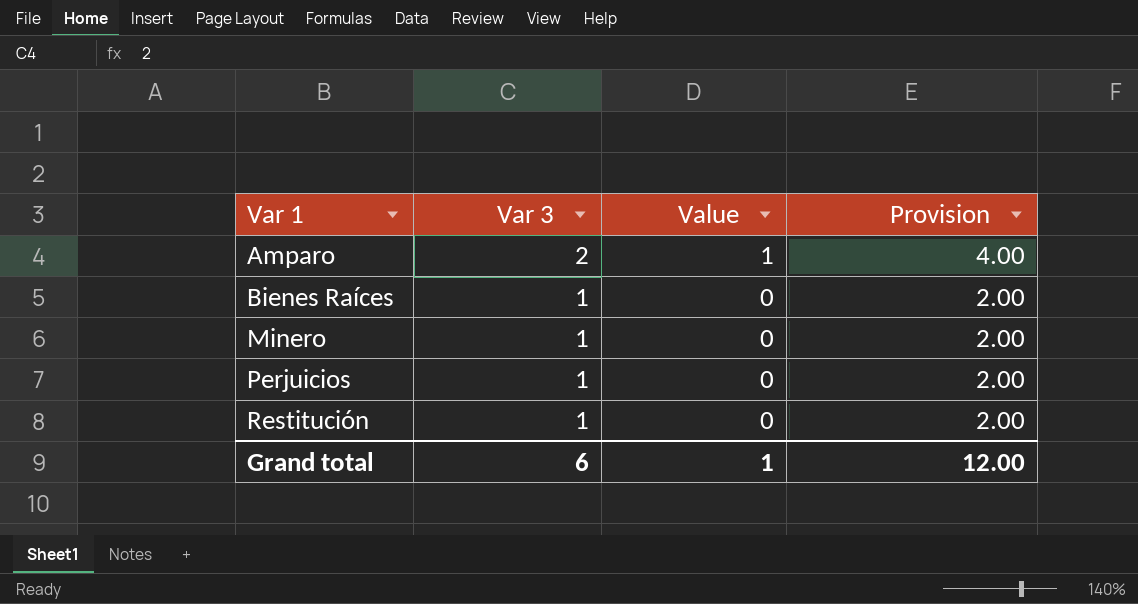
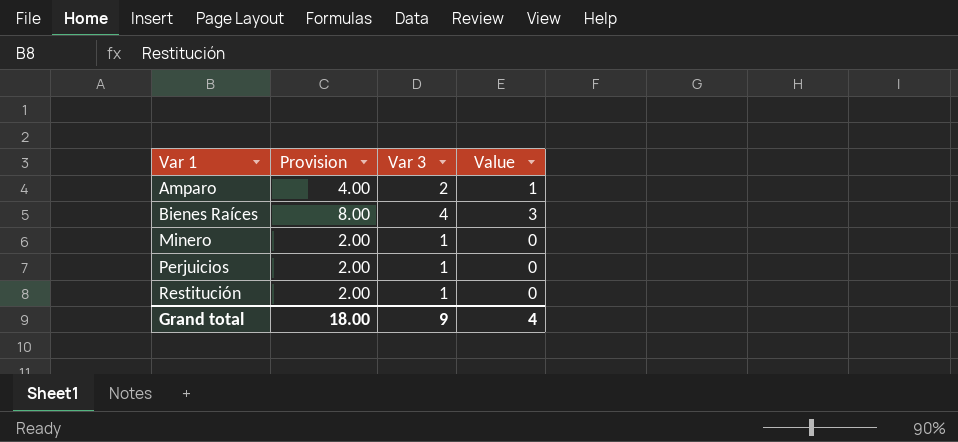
column Provision | position: 4 -> 2
Bienes Raíces | Provision: 2.00 -> 8.00
Bienes Raíces | Var 3: 1 -> 4
Bienes Raíces | Value: 0 -> 3
Grand total | Provision: 12.00 -> 18.00
Grand total | Var 3: 6 -> 9
Grand total | Value: 1 -> 4

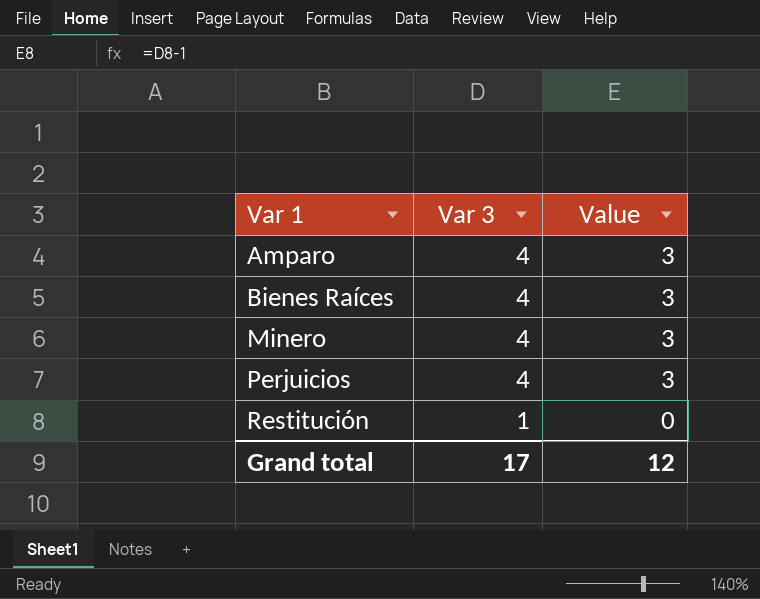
column Provision | formula: [Var 3] * 2 -> none
Amparo | Var 3: 2 -> 4
Amparo | Value: 1 -> 3
Minero | Var 3: 1 -> 4
Minero | Value: 0 -> 3
Perjuicios | Var 3: 1 -> 4
Perjuicios | Value: 0 -> 3
Grand total | Var 3: 9 -> 17
Grand total | Value: 4 -> 12

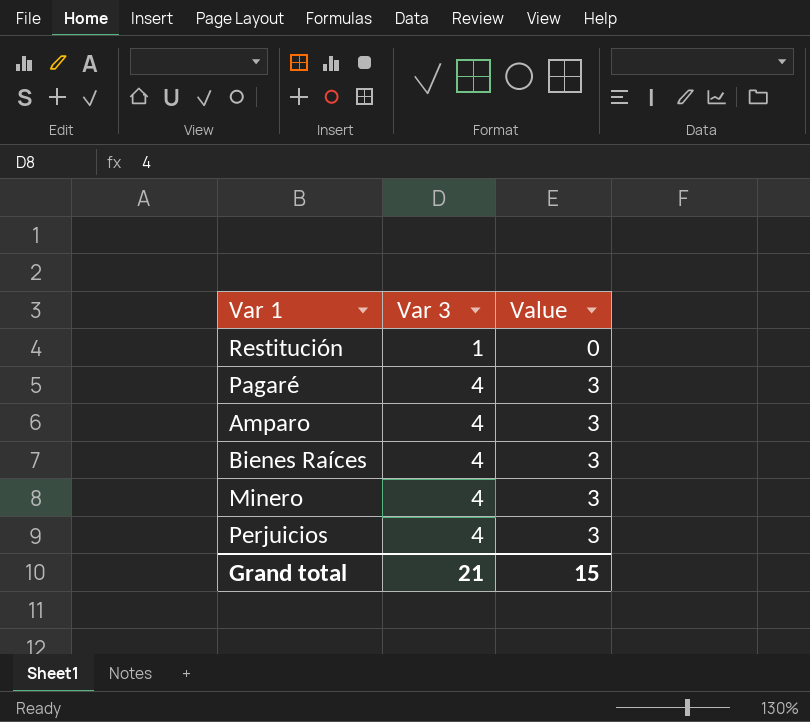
row order: Var 1 ascending -> Var 3 ascending
row Pagaré: none -> 4 | 3
Grand total | Var 3: 17 -> 21
Grand total | Value: 12 -> 15

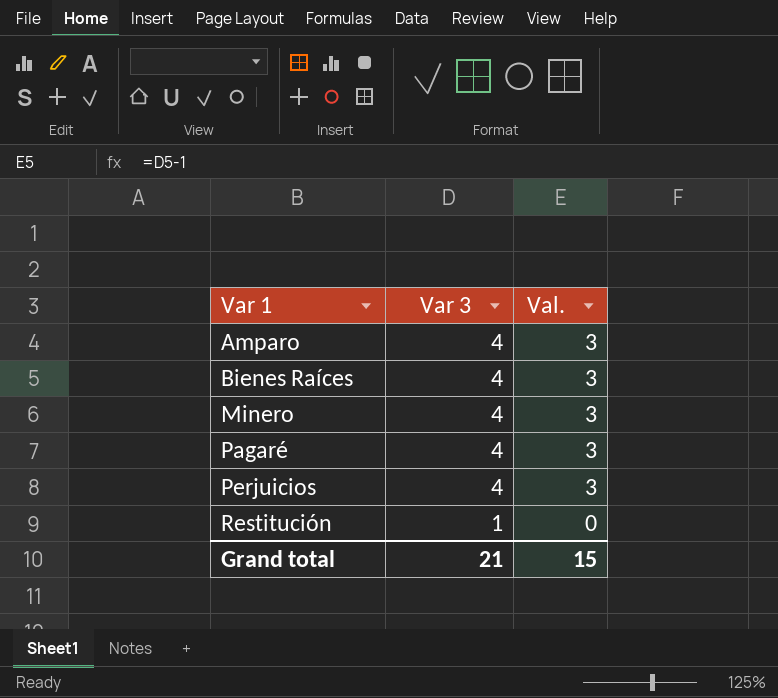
row order: Var 3 ascending -> Var 1 ascending
column name: Value -> Val.

